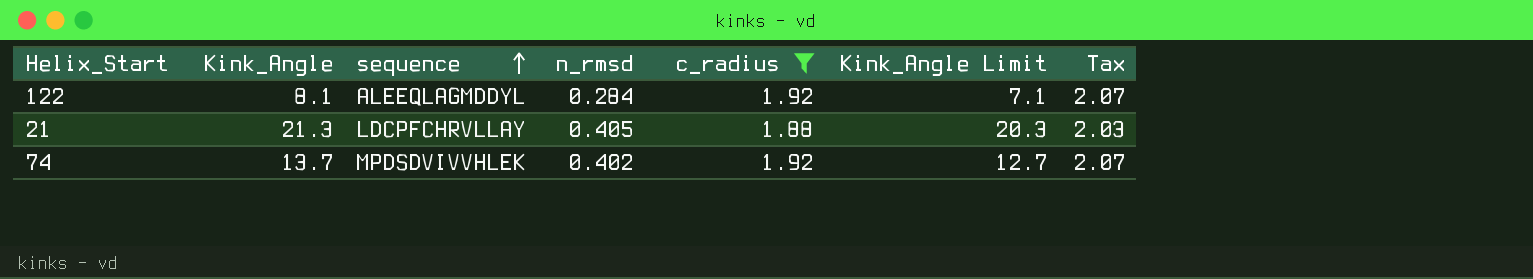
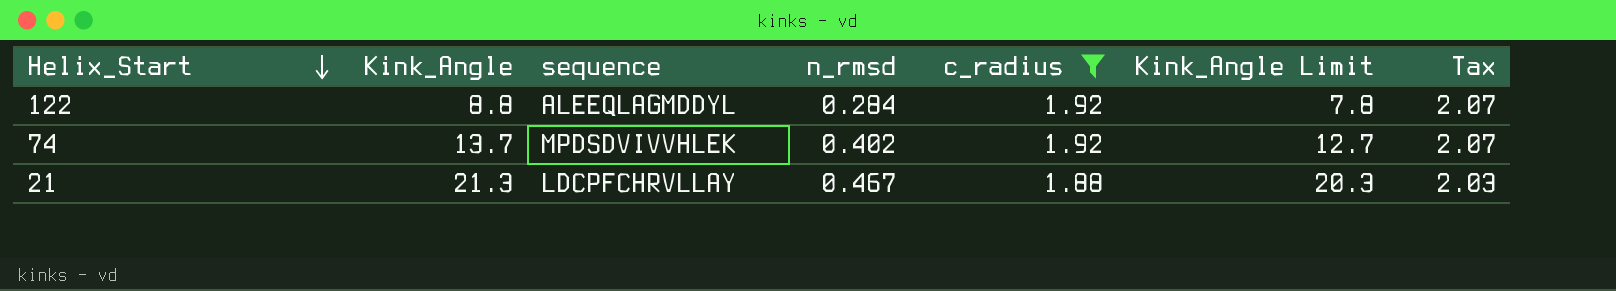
row order: sequence ascending -> Helix_Start descending
122 | Kink_Angle: 8.1 -> 8.8
122 | Kink_Angle Limit: 7.1 -> 7.8
21 | n_rmsd: 0.405 -> 0.467

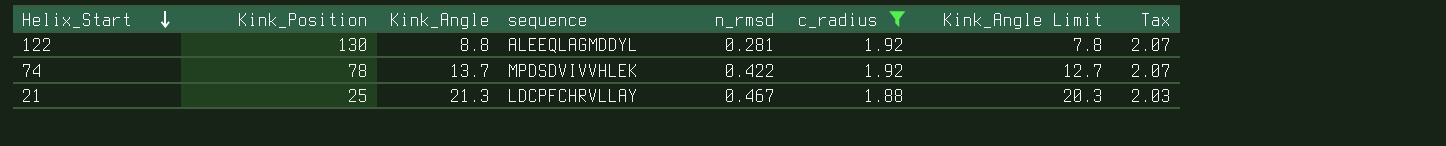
column Kink_Position | position: none -> 2
122 | n_rmsd: 0.284 -> 0.281
74 | n_rmsd: 0.402 -> 0.422

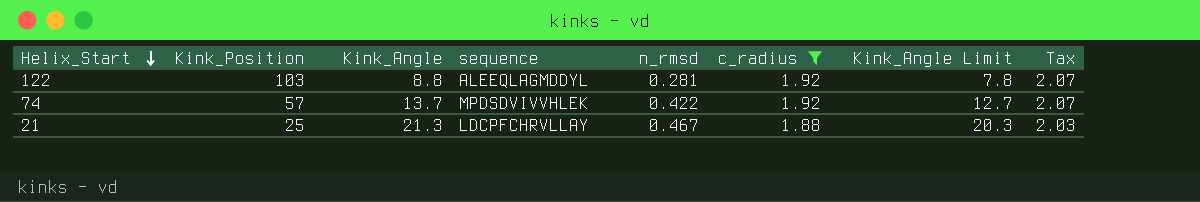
122 | Kink_Position: 130 -> 103
74 | Kink_Position: 78 -> 57

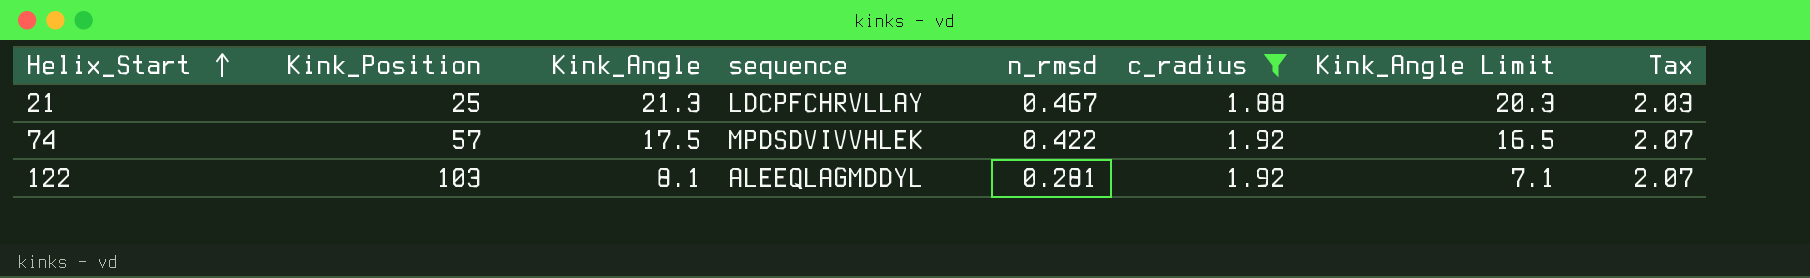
row order: Helix_Start descending -> Helix_Start ascending
74 | Kink_Angle: 13.7 -> 17.5
74 | Kink_Angle Limit: 12.7 -> 16.5
122 | Kink_Angle: 8.8 -> 8.1
122 | Kink_Angle Limit: 7.8 -> 7.1

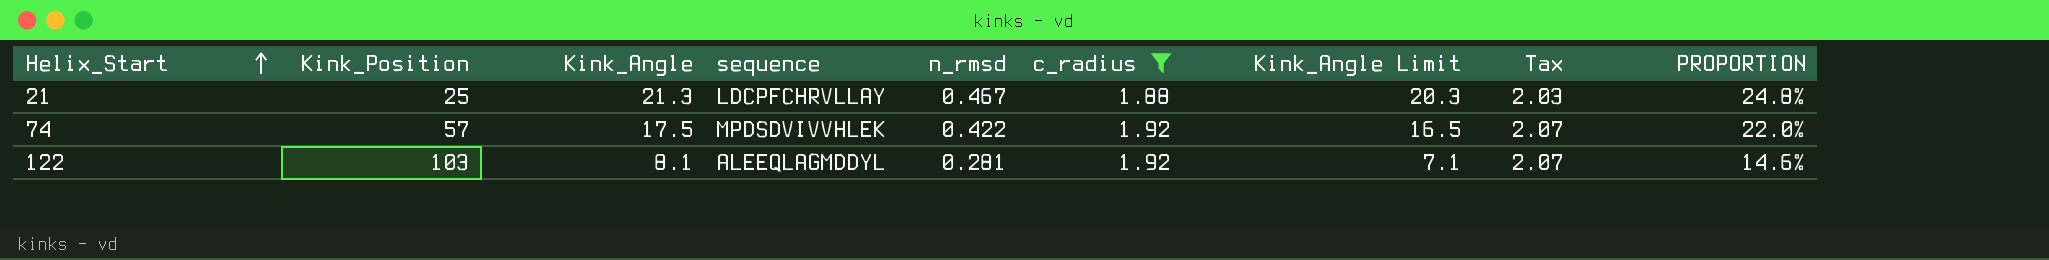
column PROPORTION | formula: none -> [n_rmsd] / [c_radius]

